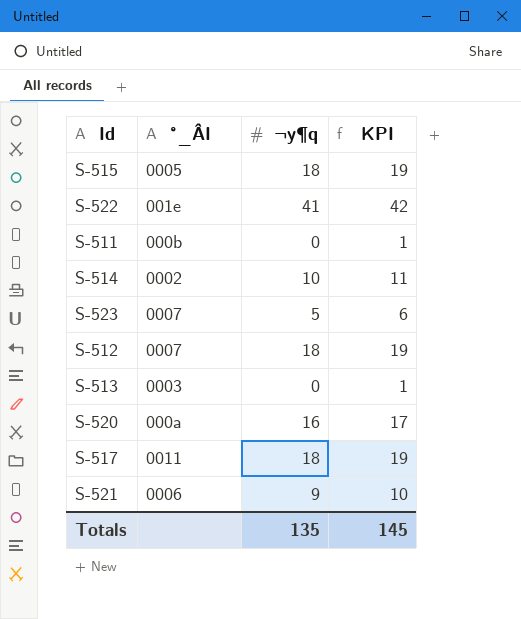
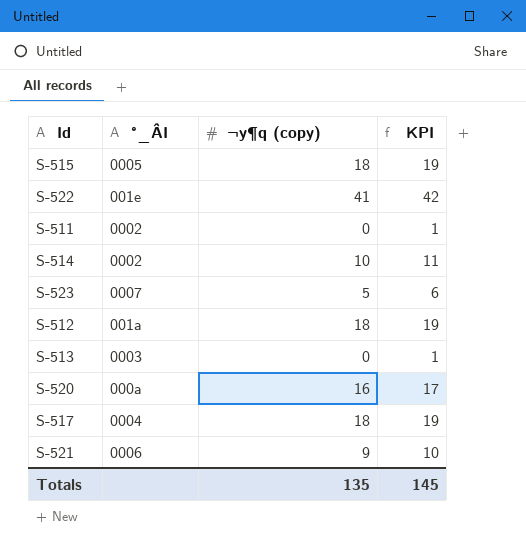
column name: ¬y¶q -> ¬y¶q (copy)
S-511 | °_ÂI: 000b -> 0002
S-512 | °_ÂI: 0007 -> 001a
S-517 | °_ÂI: 0011 -> 0004

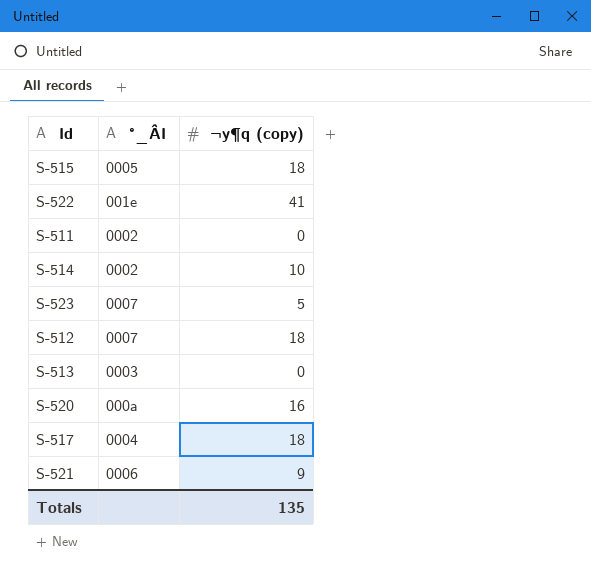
column KPI | formula: [¬y¶q (copy)] + 1 -> none
S-512 | °_ÂI: 001a -> 0007

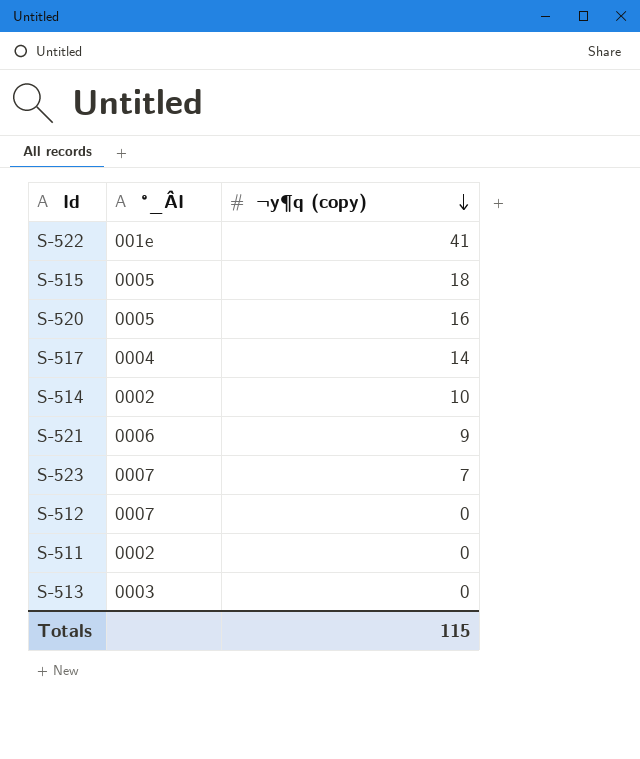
row order: none -> ¬y¶q (copy) descending
S-520 | °_ÂI: 000a -> 0005
S-517 | ¬y¶q (copy): 18 -> 14
S-523 | ¬y¶q (copy): 5 -> 7
S-512 | ¬y¶q (copy): 18 -> 0
Totals | ¬y¶q (copy): 135 -> 115

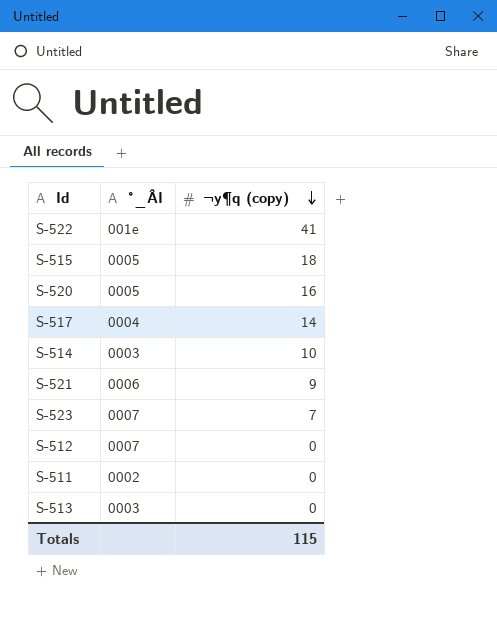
S-514 | °_ÂI: 0002 -> 0003

